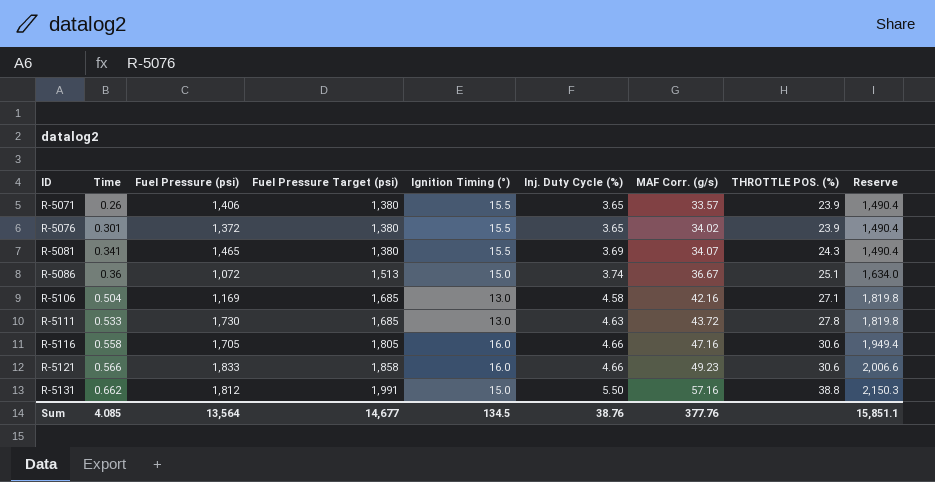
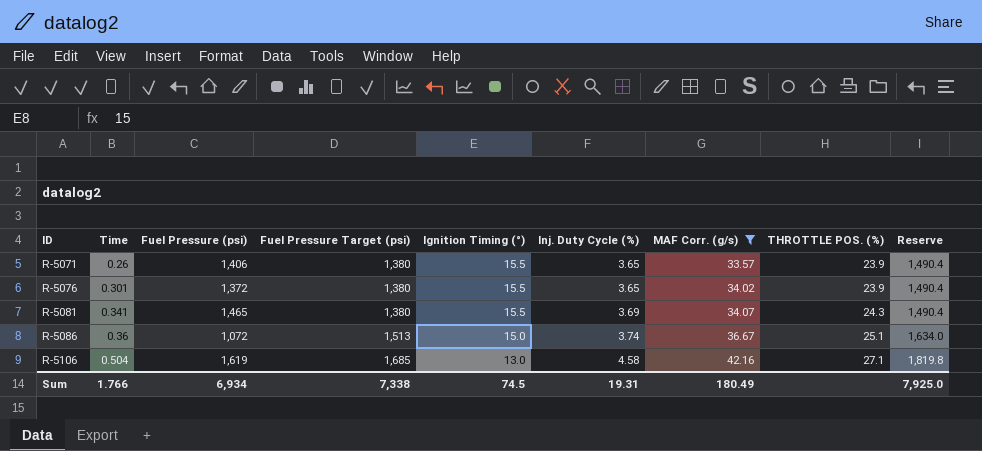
filter: none -> MAF Corr. (g/s) <= 42.16
R-5106 | Fuel Pressure (psi): 1,169 -> 1,619
Sum | Time: 4.085 -> 1.766
Sum | Fuel Pressure (psi): 13,564 -> 6,934
Sum | Fuel Pressure Target (psi): 14,677 -> 7,338
Sum | Ignition Timing (°): 134.5 -> 74.5
Sum | Inj. Duty Cycle (%): 38.76 -> 19.31
Sum | MAF Corr. (g/s): 377.76 -> 180.49
Sum | Reserve: 15,851.1 -> 7,925.0

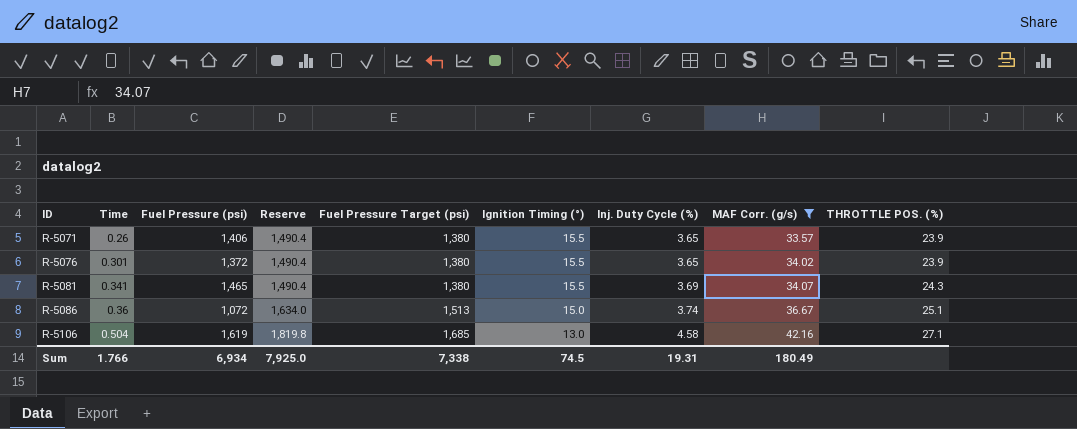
column Reserve | position: 9 -> 4

